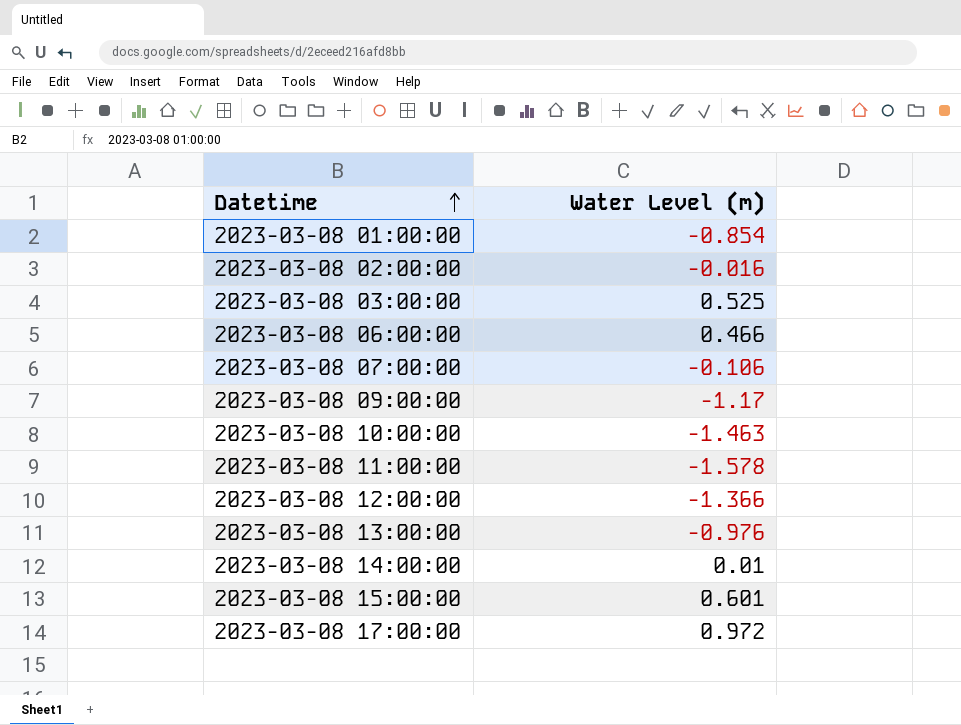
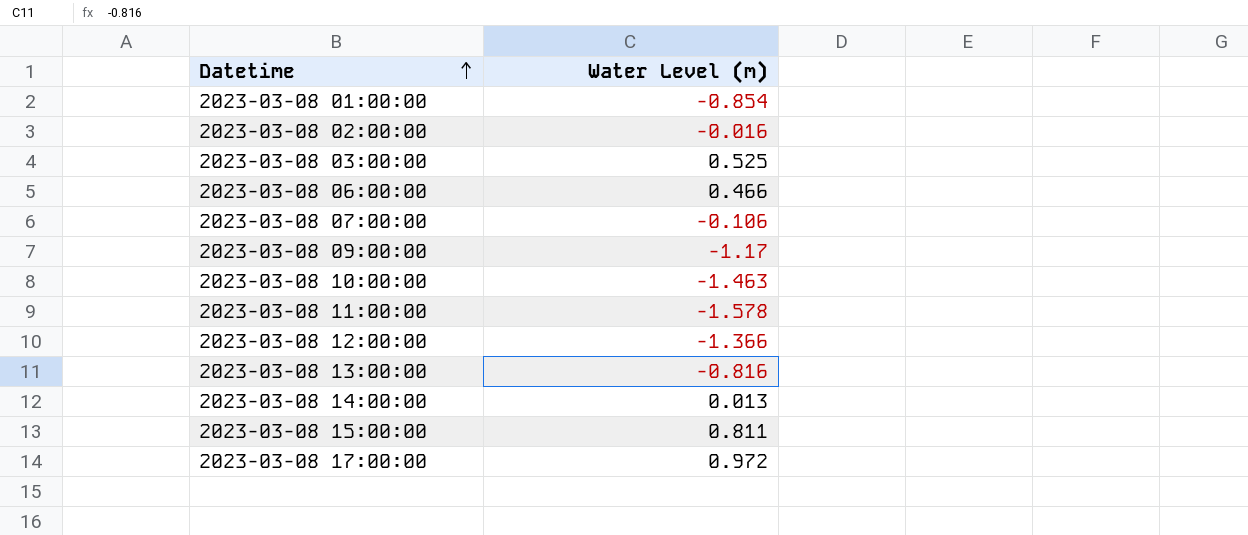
2023-03-08 13:00:00 | Water Level (m): -0.976 -> -0.816
2023-03-08 14:00:00 | Water Level (m): 0.01 -> 0.013
2023-03-08 15:00:00 | Water Level (m): 0.601 -> 0.811

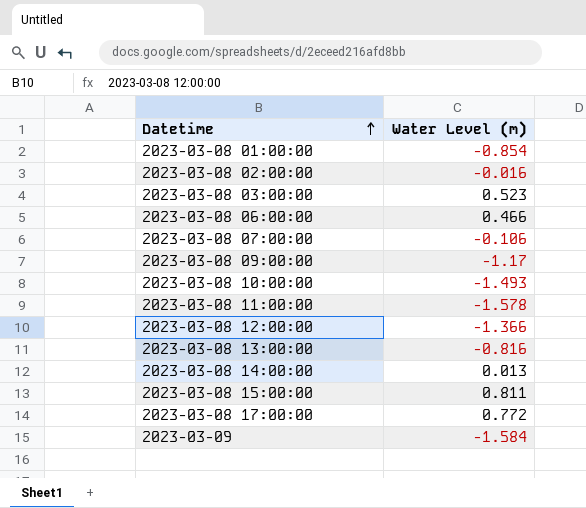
2023-03-08 03:00:00 | Water Level (m): 0.525 -> 0.523
2023-03-08 10:00:00 | Water Level (m): -1.463 -> -1.493
2023-03-08 17:00:00 | Water Level (m): 0.972 -> 0.772
row 2023-03-09: none -> -1.584

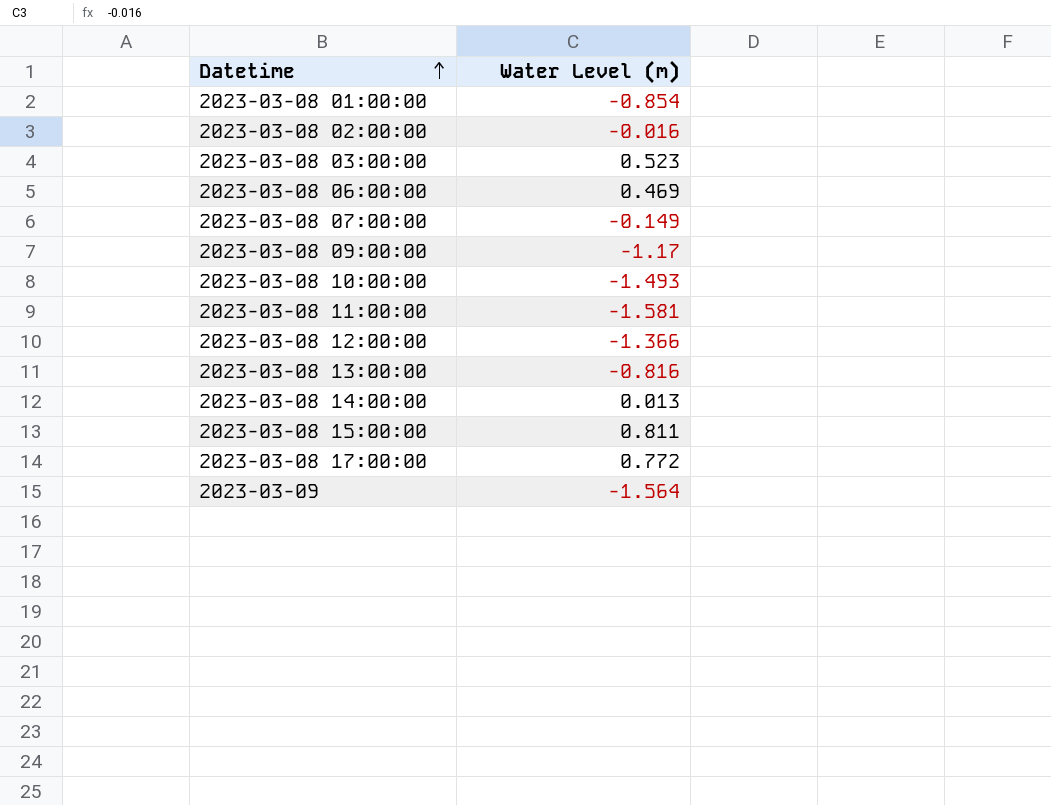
2023-03-08 06:00:00 | Water Level (m): 0.466 -> 0.469
2023-03-08 07:00:00 | Water Level (m): -0.106 -> -0.149
2023-03-08 11:00:00 | Water Level (m): -1.578 -> -1.581
2023-03-09 | Water Level (m): -1.584 -> -1.564

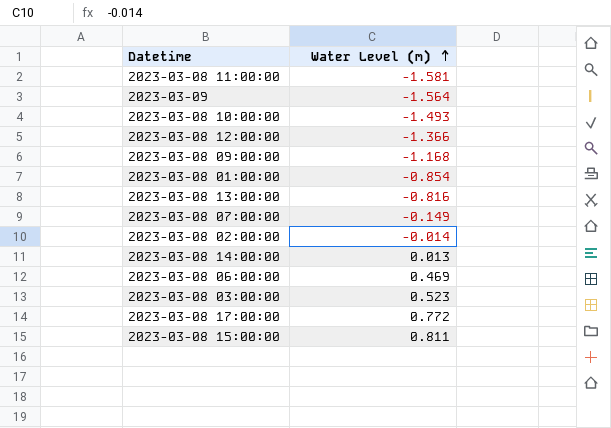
row order: Datetime ascending -> Water Level (m) ascending
2023-03-08 09:00:00 | Water Level (m): -1.17 -> -1.168
2023-03-08 02:00:00 | Water Level (m): -0.016 -> -0.014

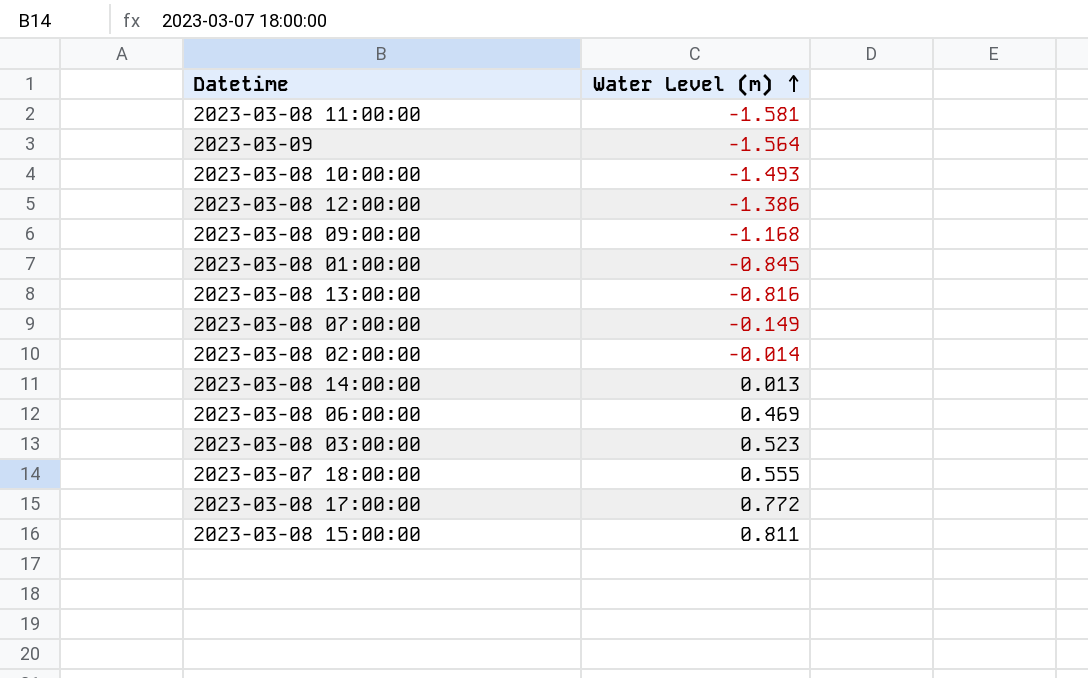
2023-03-08 12:00:00 | Water Level (m): -1.366 -> -1.386
2023-03-08 01:00:00 | Water Level (m): -0.854 -> -0.845
row 2023-03-07 18:00:00: none -> 0.555

